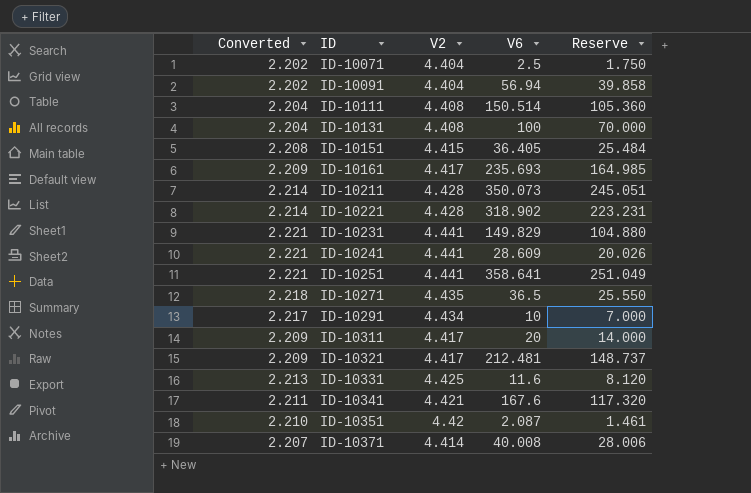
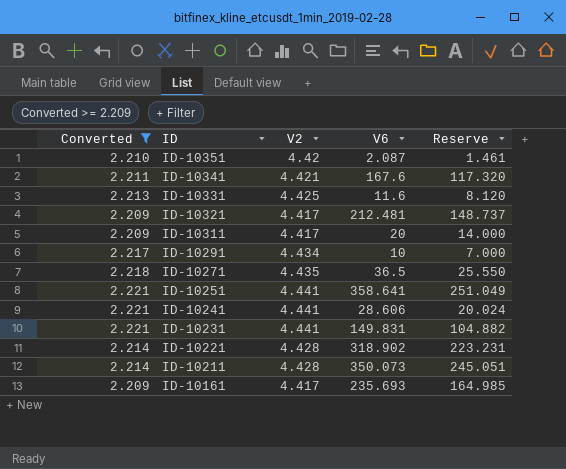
filter: none -> Converted >= 2.209
row order: ID ascending -> ID descending
ID-10241 | V6: 28.609 -> 28.606
ID-10241 | Reserve: 20.026 -> 20.024
ID-10231 | V6: 149.829 -> 149.831
ID-10231 | Reserve: 104.880 -> 104.882

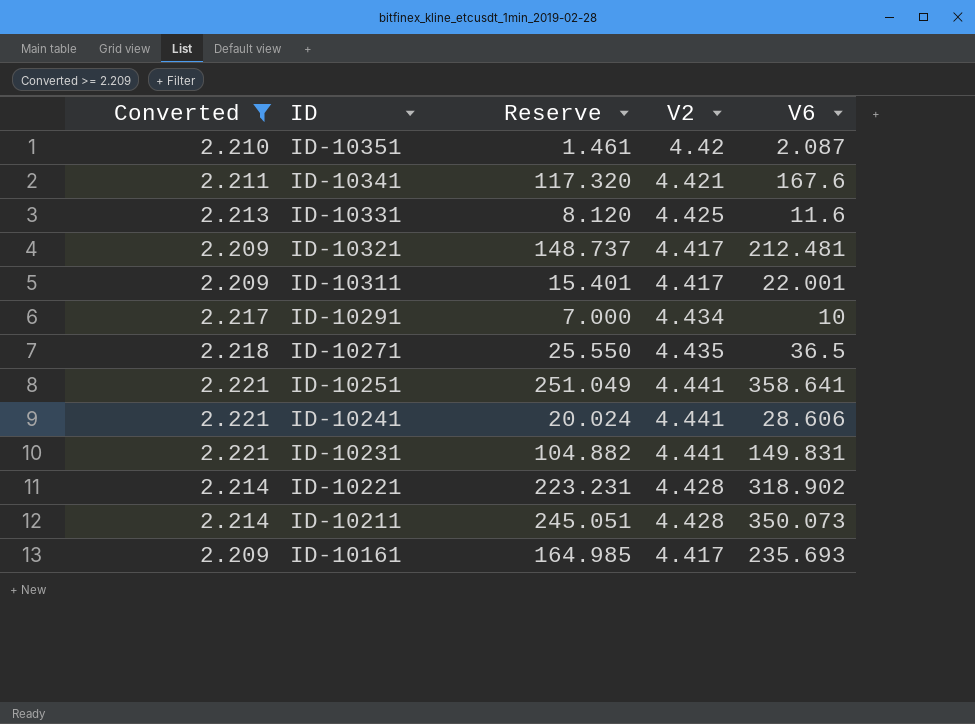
column Reserve | position: 5 -> 3
ID-10311 | Reserve: 14.000 -> 15.401
ID-10311 | V6: 20 -> 22.001

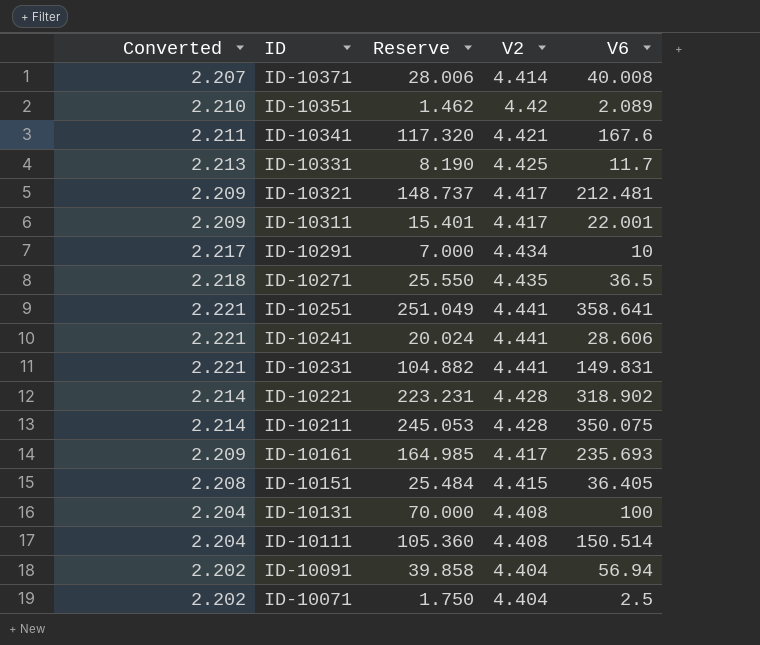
filter: Converted >= 2.209 -> none
ID-10351 | Reserve: 1.461 -> 1.462
ID-10351 | V6: 2.087 -> 2.089
ID-10331 | Reserve: 8.120 -> 8.190
ID-10331 | V6: 11.6 -> 11.7
ID-10211 | Reserve: 245.051 -> 245.053
ID-10211 | V6: 350.073 -> 350.075

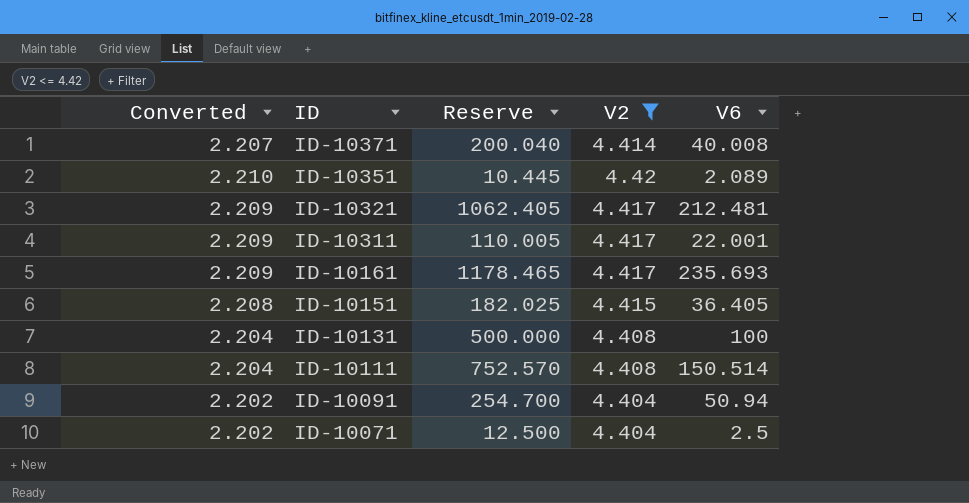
filter: none -> V2 <= 4.42
column Reserve | formula: [V6] * 0.7 -> [V6] * 5
ID-10091 | V6: 56.94 -> 50.94

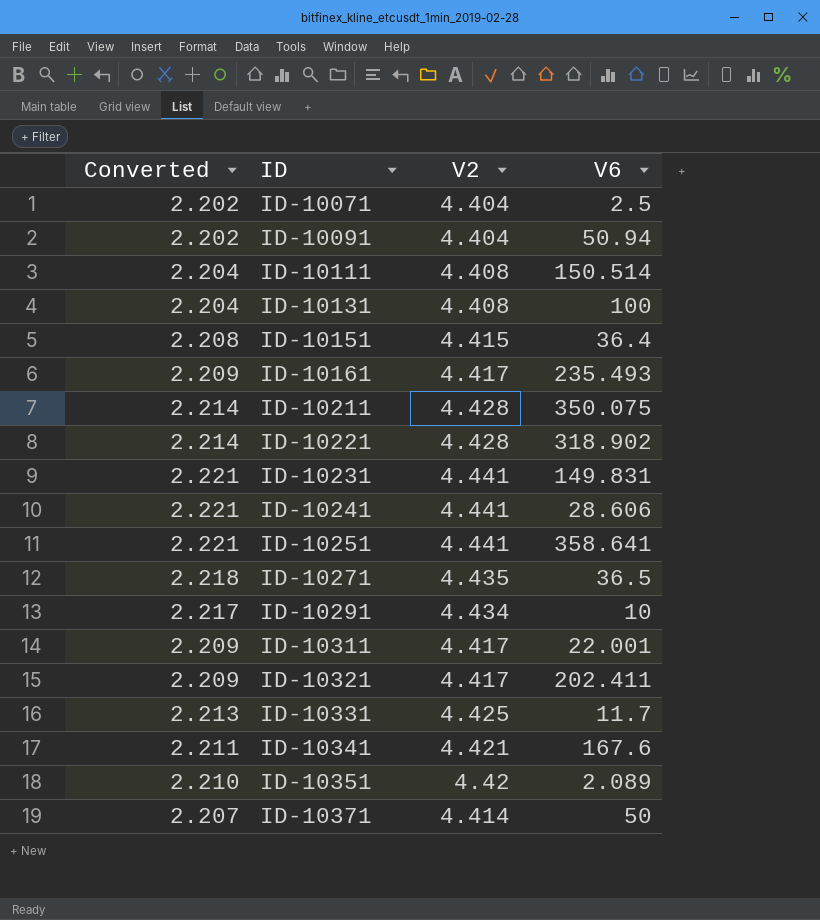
filter: V2 <= 4.42 -> none
row order: ID descending -> ID ascending
column Reserve | formula: [V6] * 5 -> none
ID-10151 | V6: 36.405 -> 36.4
ID-10161 | V6: 235.693 -> 235.493
ID-10321 | V6: 212.481 -> 202.411
ID-10371 | V6: 40.008 -> 50

